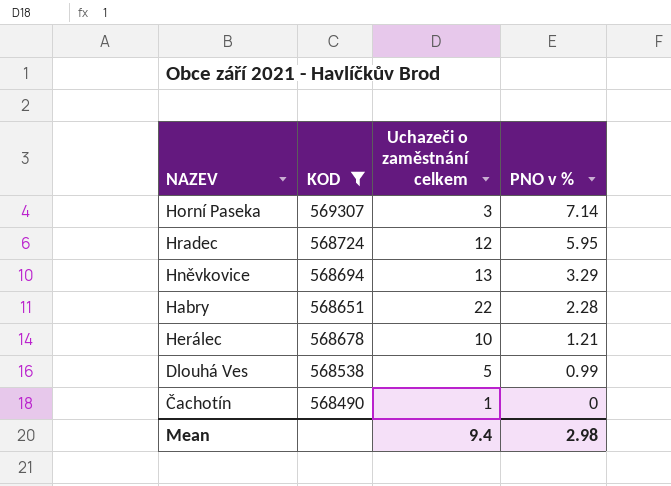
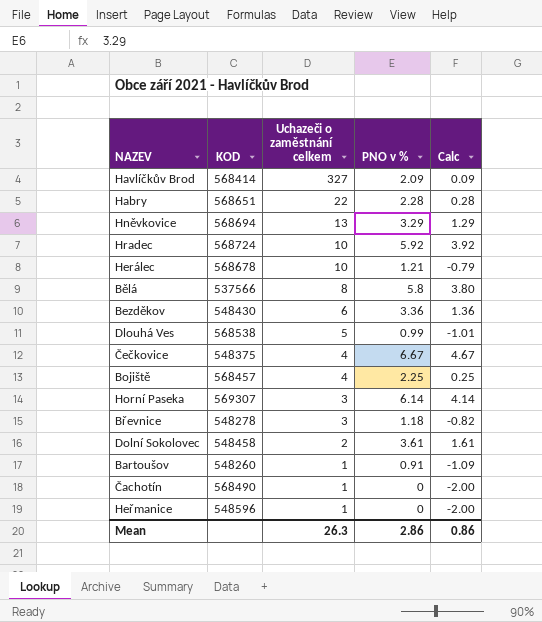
filter: KOD >= 568490 -> none
row order: PNO v % descending -> Uchazeči o zaměstnání celkem descending
column Calc | formula: none -> [PNO v %] - 2
Hradec | Uchazeči o zaměstnání celkem: 12 -> 10
Hradec | PNO v %: 5.95 -> 5.92
Horní Paseka | PNO v %: 7.14 -> 6.14
Mean | Uchazeči o zaměstnání celkem: 9.4 -> 26.3
Mean | PNO v %: 2.98 -> 2.86

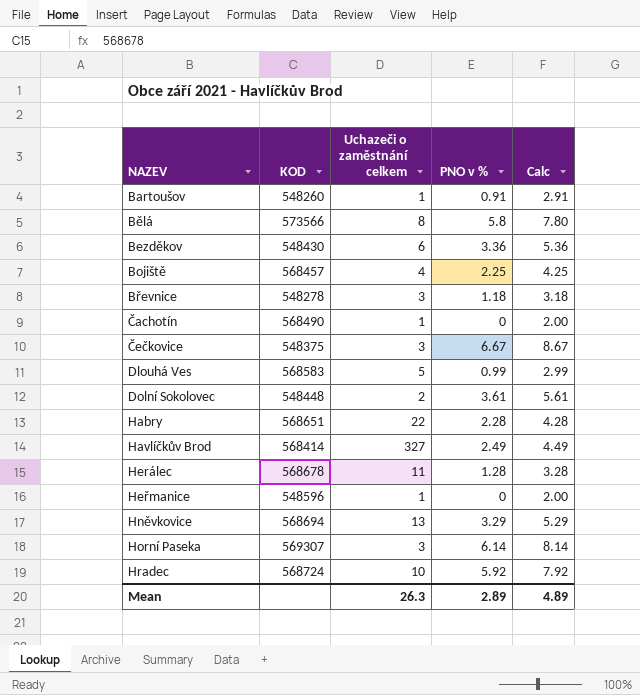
row order: Uchazeči o zaměstnání celkem descending -> NAZEV ascending
column Calc | formula: [PNO v %] - 2 -> [PNO v %] + 2
Bělá | KOD: 537566 -> 573566
Čečkovice | Uchazeči o zaměstnání celkem: 4 -> 3
Dlouhá Ves | KOD: 568538 -> 568583
Dolní Sokolovec | KOD: 548458 -> 548448
Havlíčkův Brod | PNO v %: 2.09 -> 2.49
Herálec | Uchazeči o zaměstnání celkem: 10 -> 11
Herálec | PNO v %: 1.21 -> 1.28
Mean | PNO v %: 2.86 -> 2.89
Mean | Calc: 0.86 -> 4.89

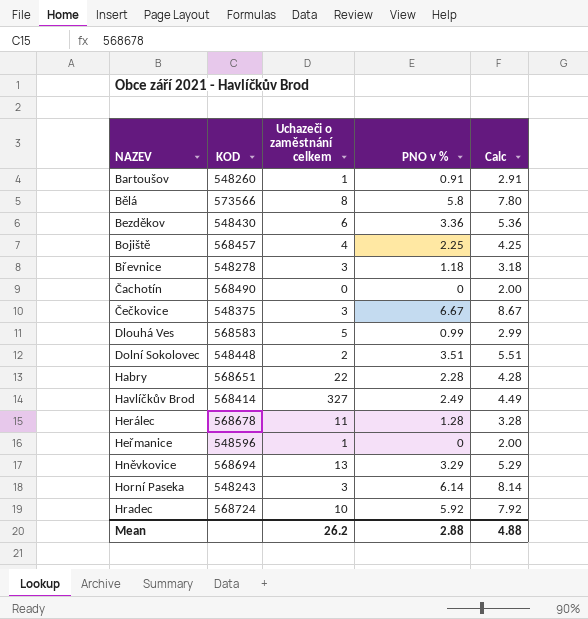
Čachotín | Uchazeči o zaměstnání celkem: 1 -> 0
Dolní Sokolovec | PNO v %: 3.61 -> 3.51
Dolní Sokolovec | Calc: 5.61 -> 5.51
Horní Paseka | KOD: 569307 -> 548243
Mean | Uchazeči o zaměstnání celkem: 26.3 -> 26.2
Mean | PNO v %: 2.89 -> 2.88
Mean | Calc: 4.89 -> 4.88

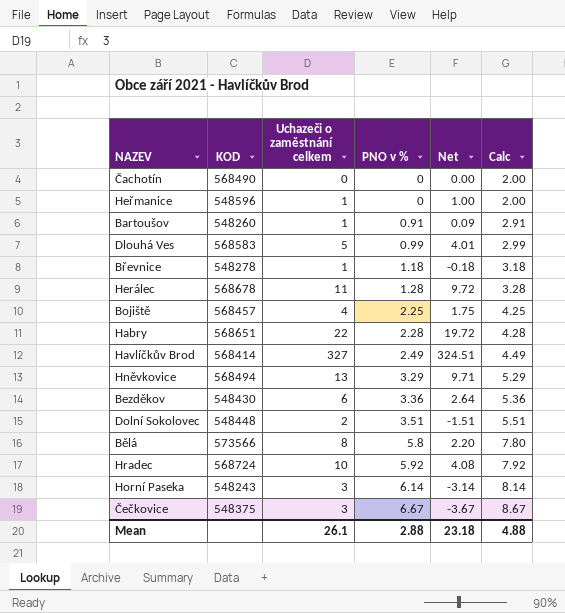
row order: NAZEV ascending -> PNO v % ascending
column Net | formula: none -> [Uchazeči o zaměstnání celkem] - [PNO v %]
Břevnice | Uchazeči o zaměstnání celkem: 3 -> 1
Hněvkovice | KOD: 568694 -> 568494
Mean | Uchazeči o zaměstnání celkem: 26.2 -> 26.1

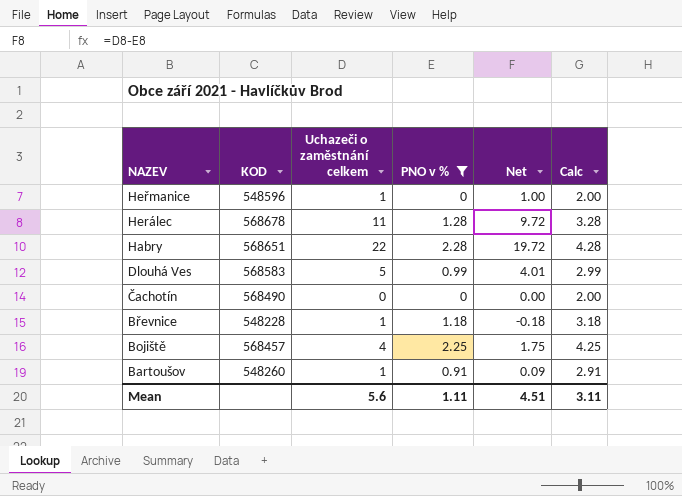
filter: none -> PNO v % <= 2.28
row order: PNO v % ascending -> NAZEV descending
Břevnice | KOD: 548278 -> 548228
Mean | Uchazeči o zaměstnání celkem: 26.1 -> 5.6
Mean | PNO v %: 2.88 -> 1.11
Mean | Net: 23.18 -> 4.51
Mean | Calc: 4.88 -> 3.11

